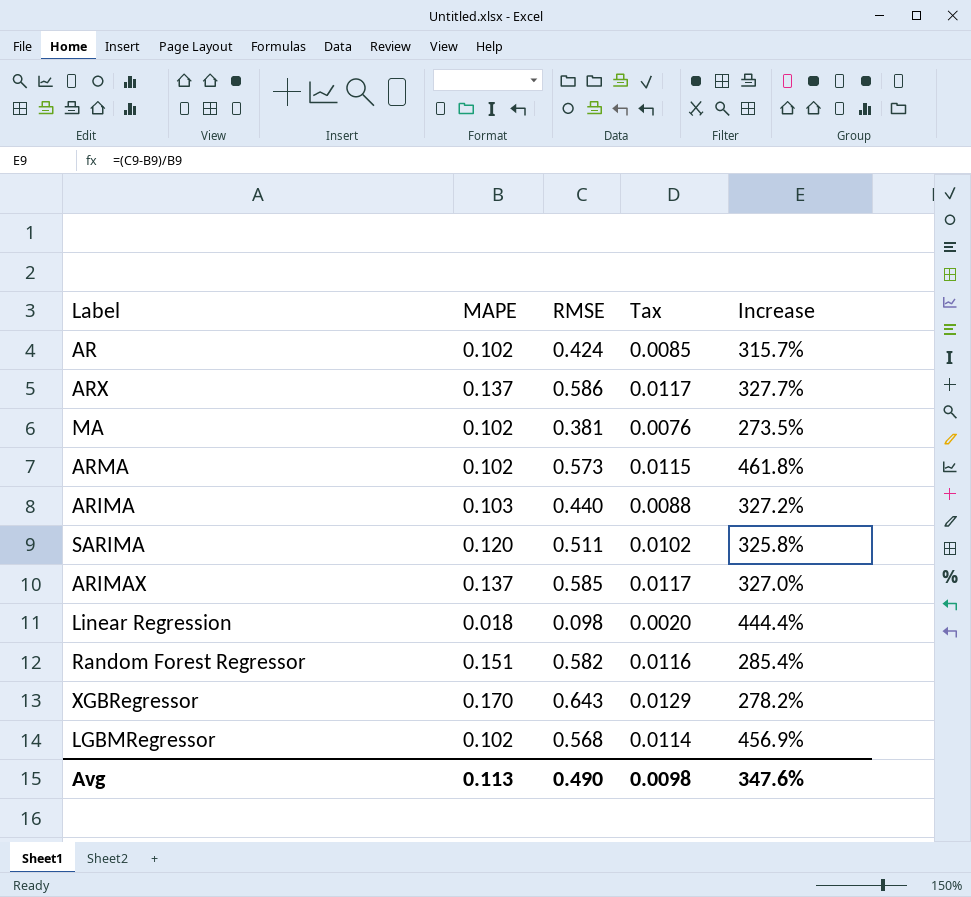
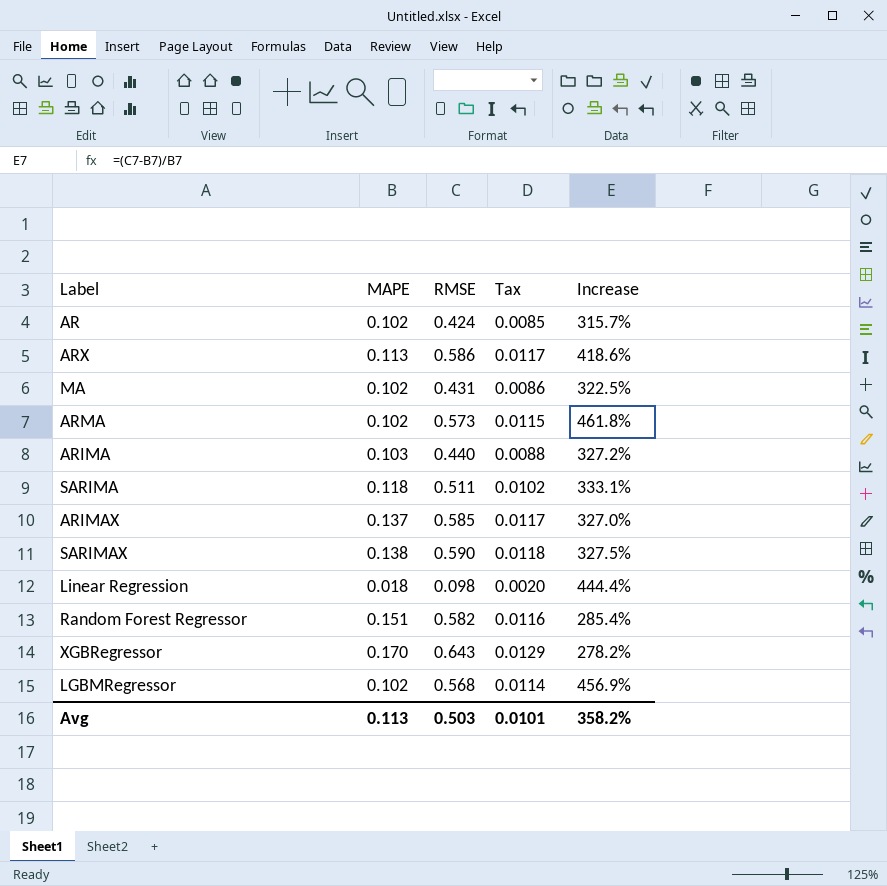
ARX | MAPE: 0.137 -> 0.113
ARX | Increase: 327.7% -> 418.6%
MA | RMSE: 0.381 -> 0.431
MA | Tax: 0.0076 -> 0.0086
MA | Increase: 273.5% -> 322.5%
SARIMA | MAPE: 0.120 -> 0.118
SARIMA | Increase: 325.8% -> 333.1%
row SARIMAX: none -> 0.138 | 0.590 | 0.0118 | 327.5%
Avg | RMSE: 0.490 -> 0.503
Avg | Tax: 0.0098 -> 0.0101
Avg | Increase: 347.6% -> 358.2%

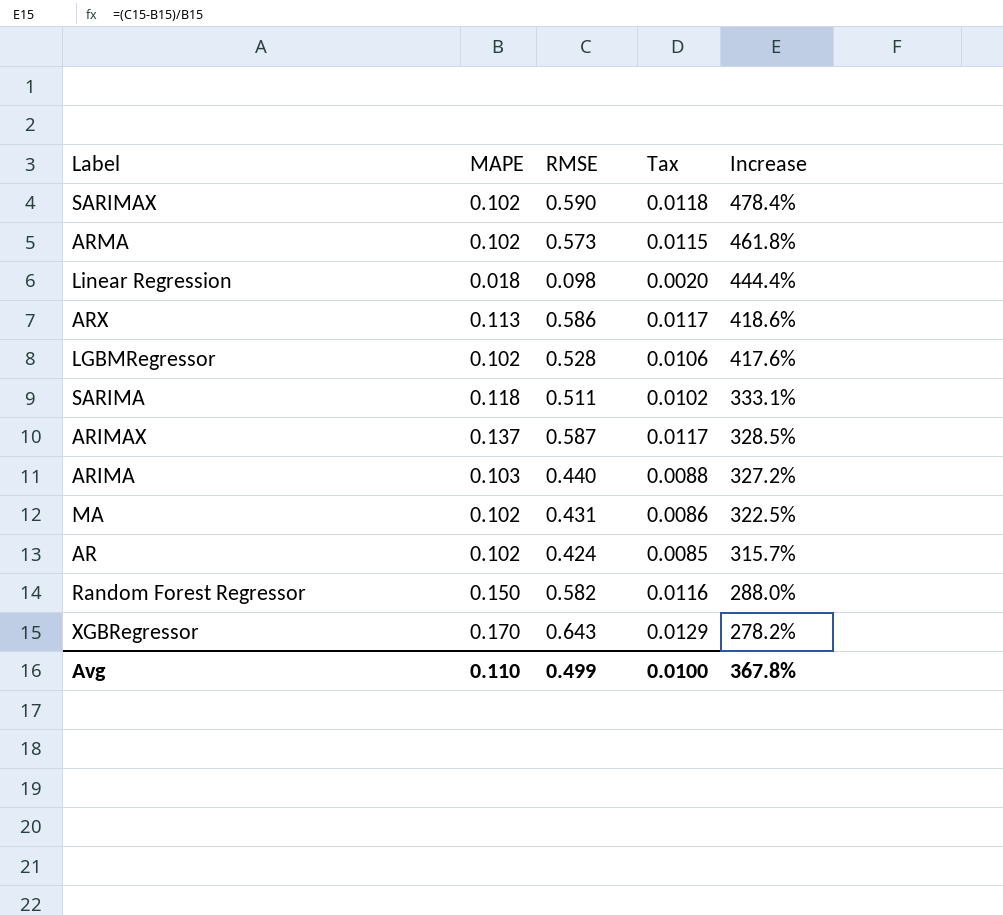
row order: none -> Increase descending
SARIMAX | MAPE: 0.138 -> 0.102
SARIMAX | Increase: 327.5% -> 478.4%
LGBMRegressor | RMSE: 0.568 -> 0.528
LGBMRegressor | Tax: 0.0114 -> 0.0106
LGBMRegressor | Increase: 456.9% -> 417.6%
ARIMAX | RMSE: 0.585 -> 0.587
ARIMAX | Increase: 327.0% -> 328.5%
Random Forest Regressor | MAPE: 0.151 -> 0.150
Random Forest Regressor | Increase: 285.4% -> 288.0%
Avg | MAPE: 0.113 -> 0.110
Avg | RMSE: 0.503 -> 0.499
Avg | Tax: 0.0101 -> 0.0100
Avg | Increase: 358.2% -> 367.8%

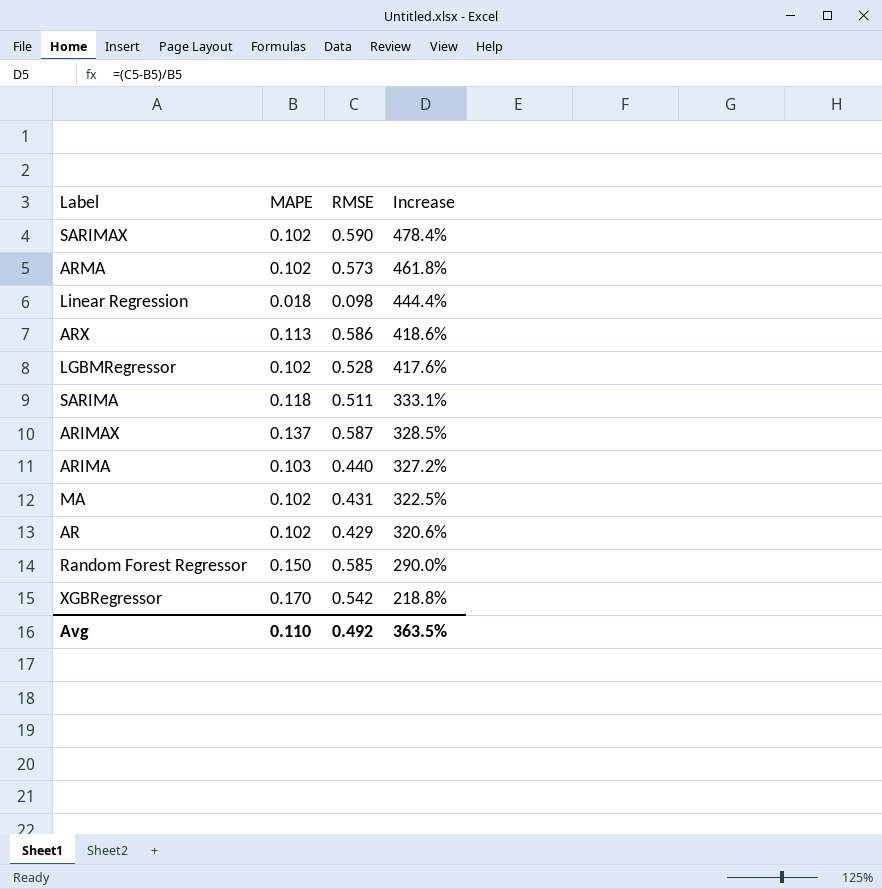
column Tax | formula: [RMSE] * 0.02 -> none
AR | RMSE: 0.424 -> 0.429
AR | Increase: 315.7% -> 320.6%
Random Forest Regressor | RMSE: 0.582 -> 0.585
Random Forest Regressor | Increase: 288.0% -> 290.0%
XGBRegressor | RMSE: 0.643 -> 0.542
XGBRegressor | Increase: 278.2% -> 218.8%
Avg | RMSE: 0.499 -> 0.492
Avg | Increase: 367.8% -> 363.5%

